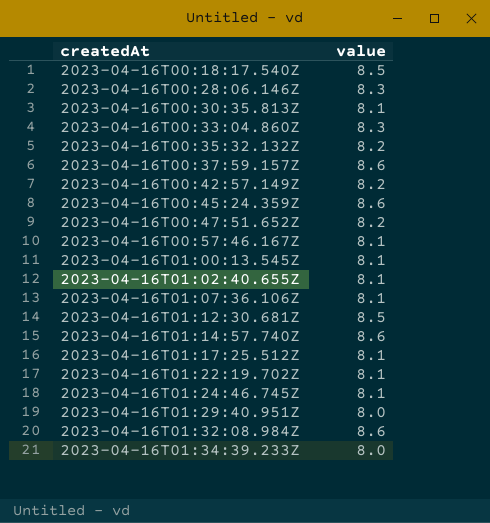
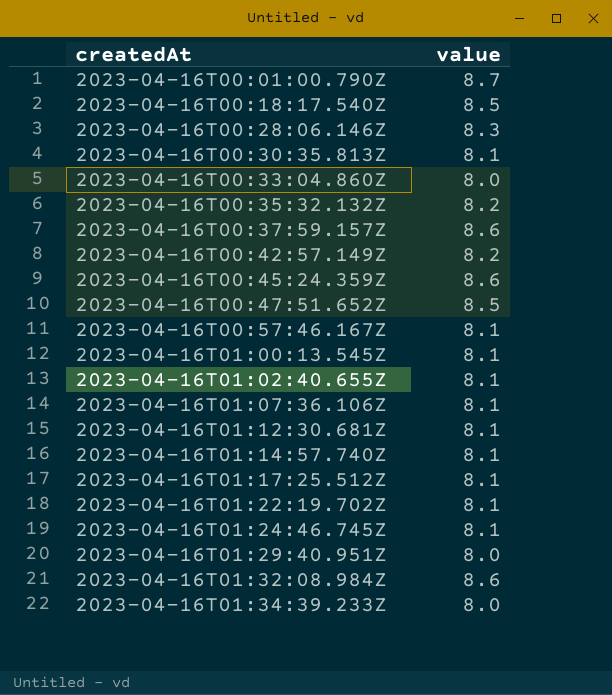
row 2023-04-16T00:01:00.790Z: none -> 8.7
2023-04-16T00:33:04.860Z | value: 8.3 -> 8.0
2023-04-16T00:47:51.652Z | value: 8.2 -> 8.5
2023-04-16T01:12:30.681Z | value: 8.5 -> 8.1
2023-04-16T01:14:57.740Z | value: 8.6 -> 8.1

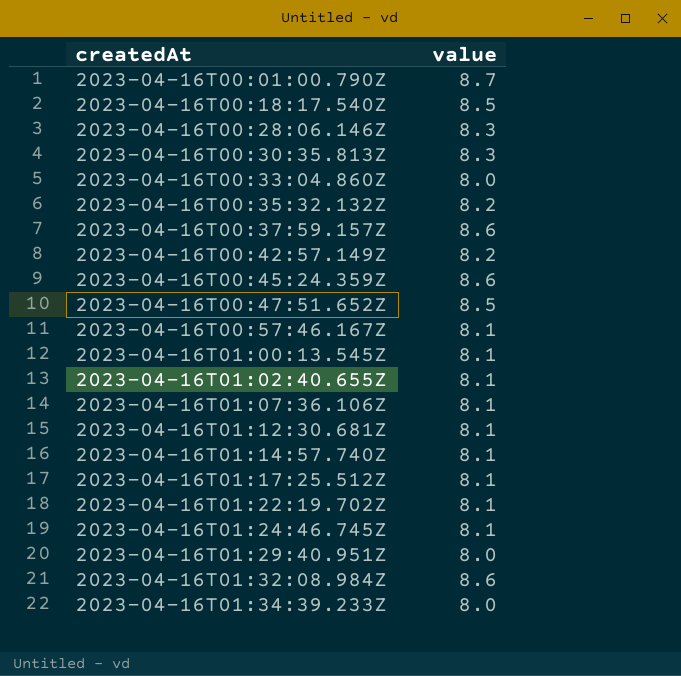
2023-04-16T00:30:35.813Z | value: 8.1 -> 8.3

